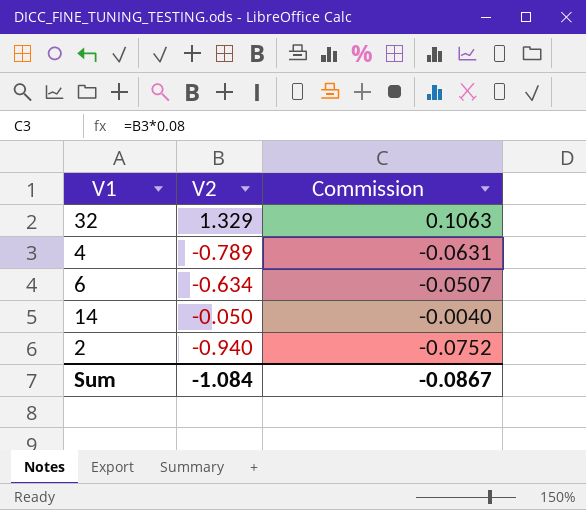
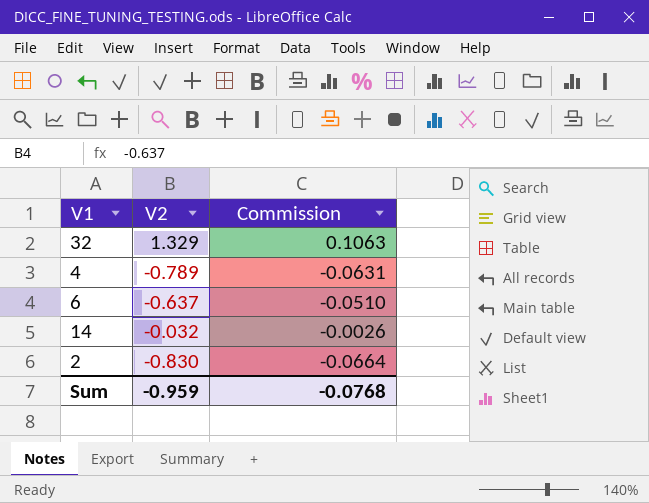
6 | V2: -0.634 -> -0.637
6 | Commission: -0.0507 -> -0.0510
14 | V2: -0.050 -> -0.032
14 | Commission: -0.0040 -> -0.0026
2 | V2: -0.940 -> -0.830
2 | Commission: -0.0752 -> -0.0664
Sum | V2: -1.084 -> -0.959
Sum | Commission: -0.0867 -> -0.0768

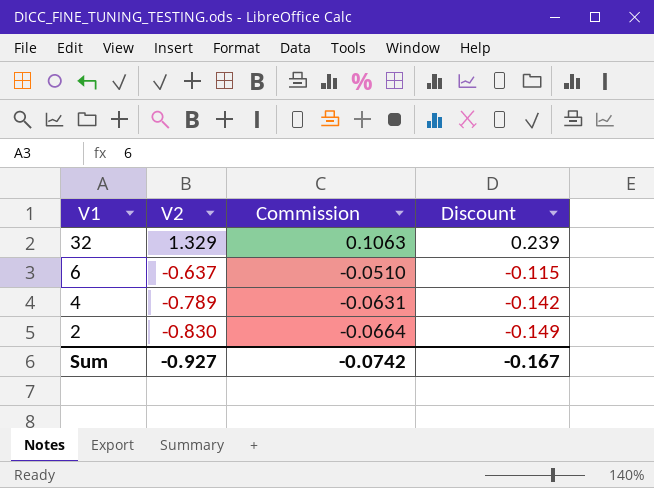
row order: none -> V1 descending
column Discount | formula: none -> [V2] * 0.18
row 14: -0.032 | -0.0026 -> none
Sum | V2: -0.959 -> -0.927
Sum | Commission: -0.0768 -> -0.0742

